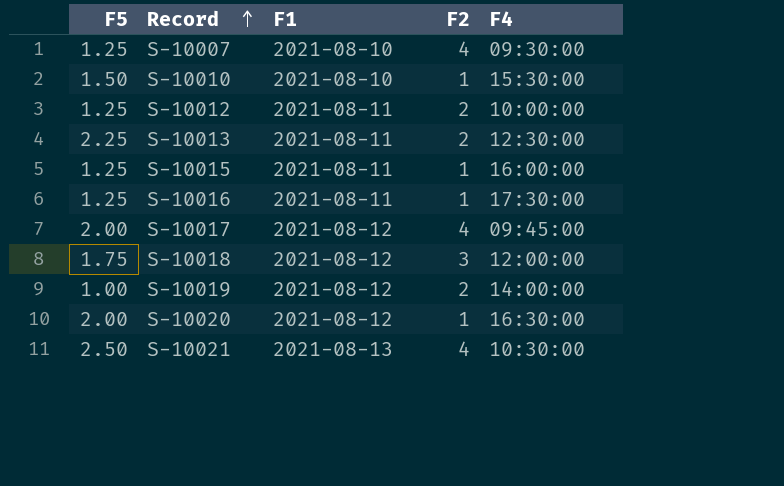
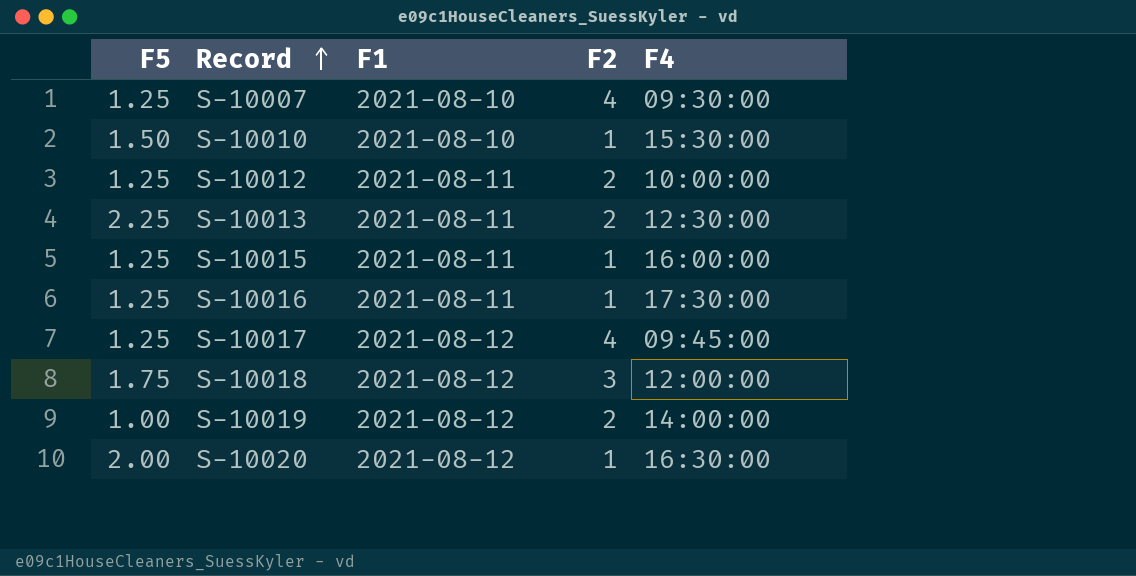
row S-10021: 2.50 | 2021-08-13 | 4 | 10:30:00 -> none
S-10017 | F5: 2.00 -> 1.25

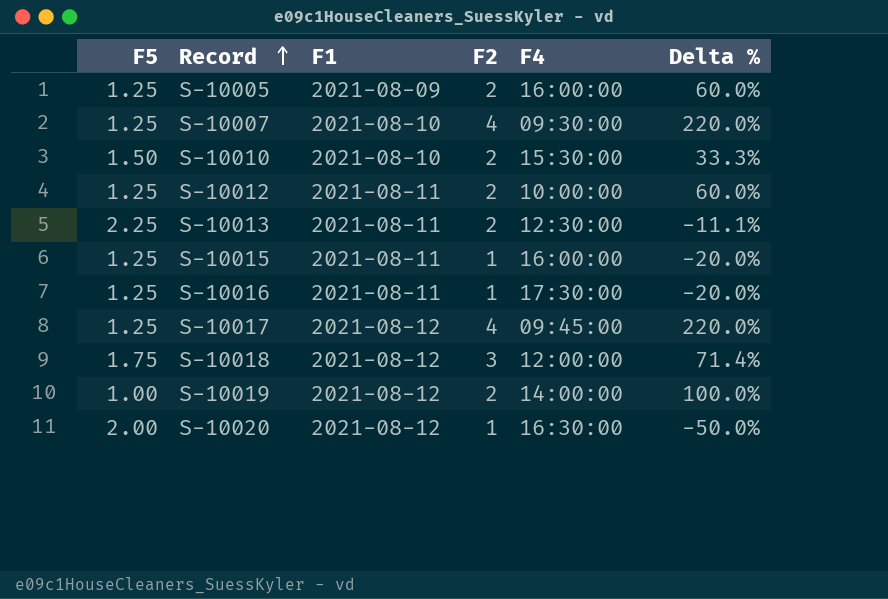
column Delta % | formula: none -> ([F2] - [F5]) / [F5]
row S-10005: none -> 1.25 | 2021-08-09 | 2 | 16:00:00 | 60.0%
S-10010 | F2: 1 -> 2

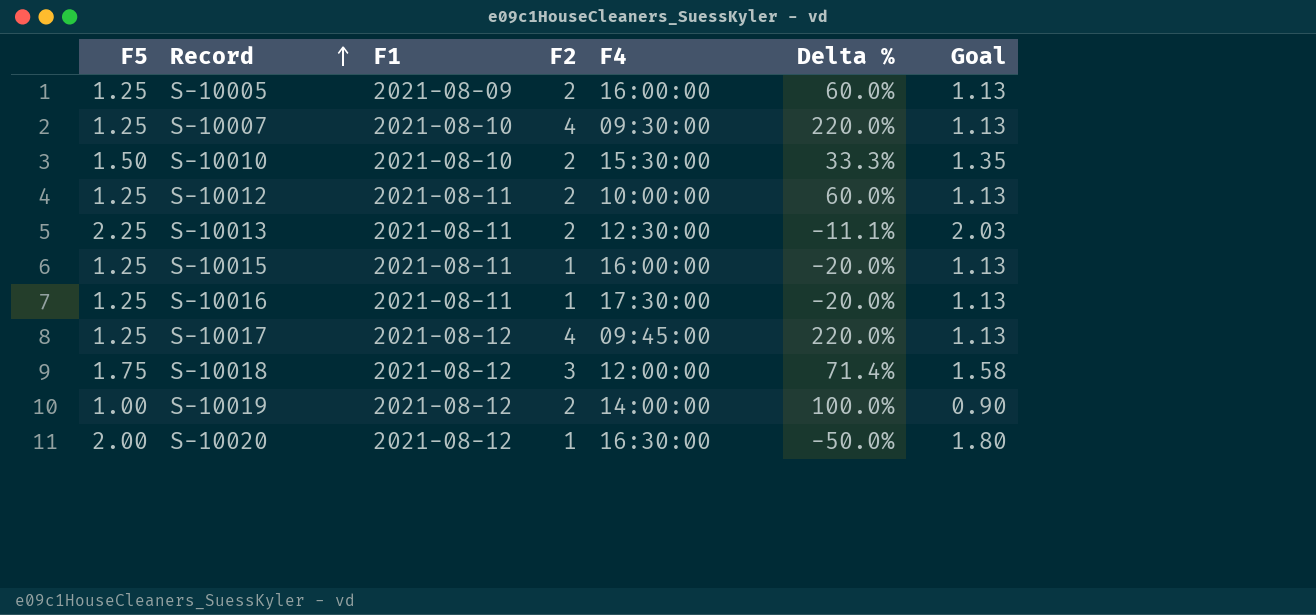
column Goal | formula: none -> [F5] * 0.9

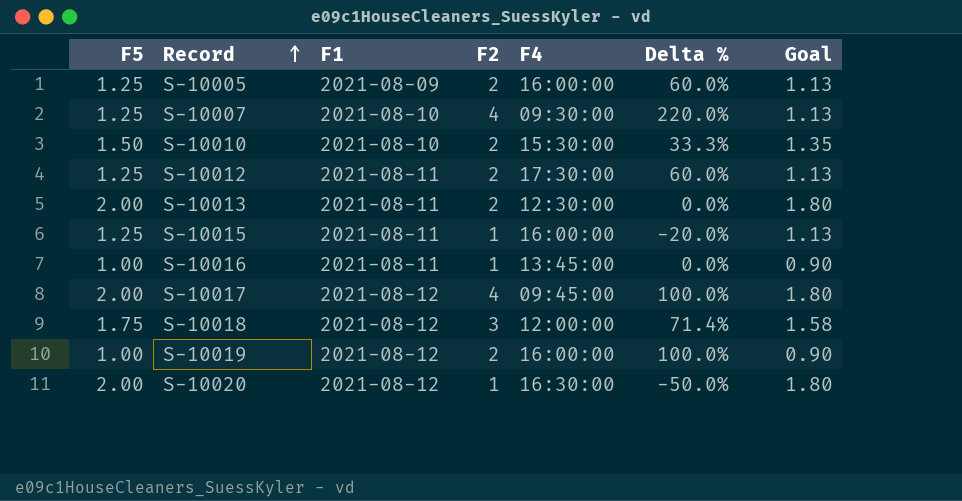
S-10012 | F4: 10:00:00 -> 17:30:00
S-10013 | F5: 2.25 -> 2.00
S-10013 | Delta %: -11.1% -> 0.0%
S-10013 | Goal: 2.03 -> 1.80
S-10016 | F5: 1.25 -> 1.00
S-10016 | F4: 17:30:00 -> 13:45:00
S-10016 | Delta %: -20.0% -> 0.0%
S-10016 | Goal: 1.13 -> 0.90
S-10017 | F5: 1.25 -> 2.00
S-10017 | Delta %: 220.0% -> 100.0%
S-10017 | Goal: 1.13 -> 1.80
S-10019 | F4: 14:00:00 -> 16:00:00

